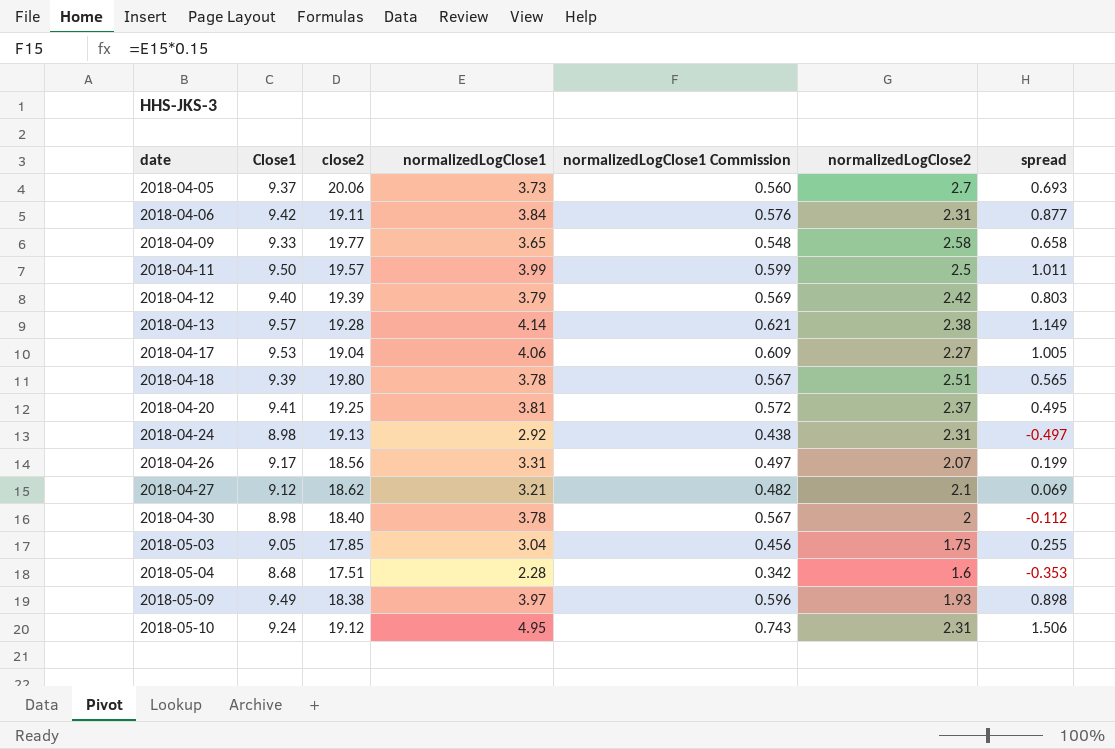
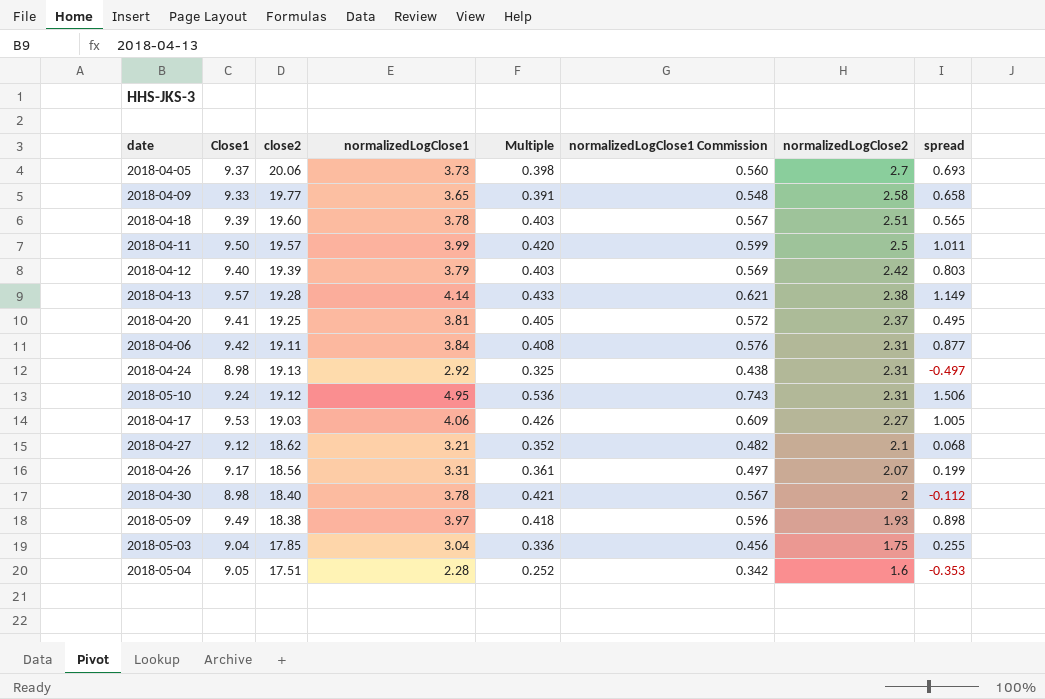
row order: date ascending -> normalizedLogClose2 descending
column Multiple | formula: none -> [normalizedLogClose1] / [Close1]
2018-04-18 | close2: 19.80 -> 19.60
2018-04-17 | close2: 19.04 -> 19.03
2018-04-27 | spread: 0.069 -> 0.068
2018-05-03 | Close1: 9.05 -> 9.04
2018-05-04 | Close1: 8.68 -> 9.05

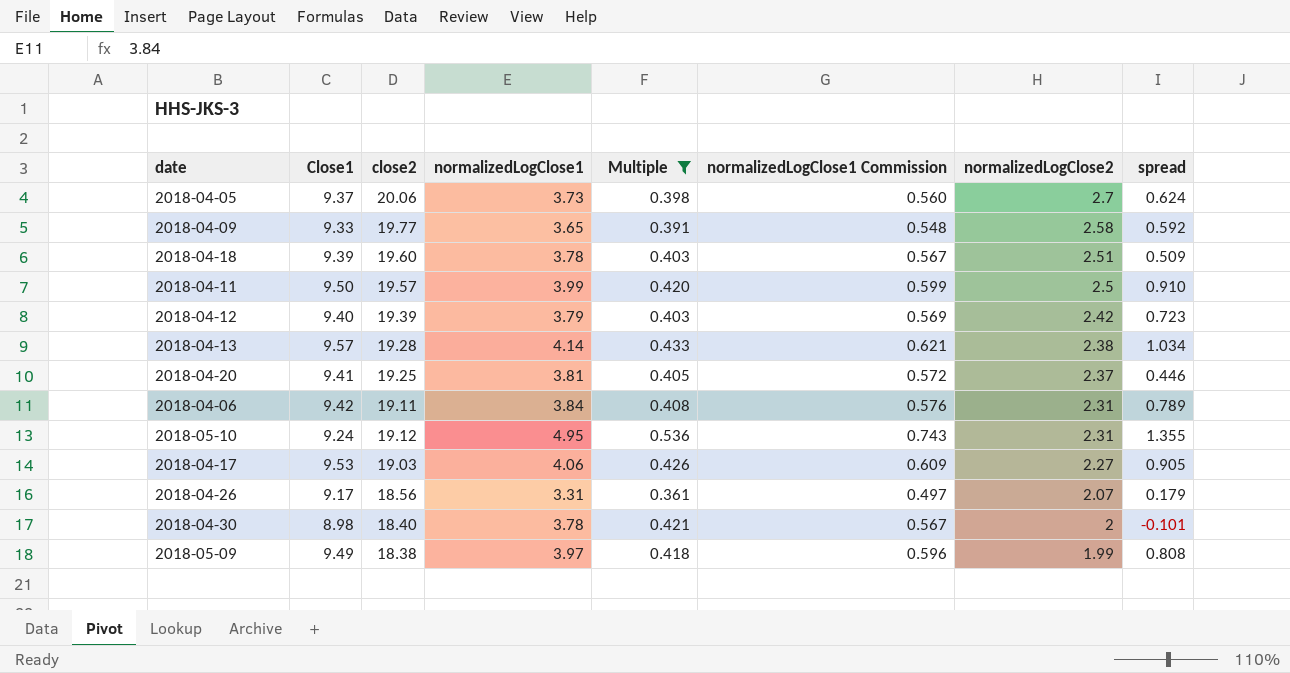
filter: none -> Multiple >= 0.361
2018-04-05 | spread: 0.693 -> 0.624
2018-04-09 | spread: 0.658 -> 0.592
2018-04-18 | spread: 0.565 -> 0.509
2018-04-11 | spread: 1.011 -> 0.910
2018-04-12 | spread: 0.803 -> 0.723
2018-04-13 | spread: 1.149 -> 1.034
2018-04-20 | spread: 0.495 -> 0.446
2018-04-06 | spread: 0.877 -> 0.789
2018-05-10 | spread: 1.506 -> 1.355
2018-04-17 | spread: 1.005 -> 0.905
2018-04-26 | spread: 0.199 -> 0.179
2018-04-30 | spread: -0.112 -> -0.101
2018-05-09 | normalizedLogClose2: 1.93 -> 1.99
2018-05-09 | spread: 0.898 -> 0.808

